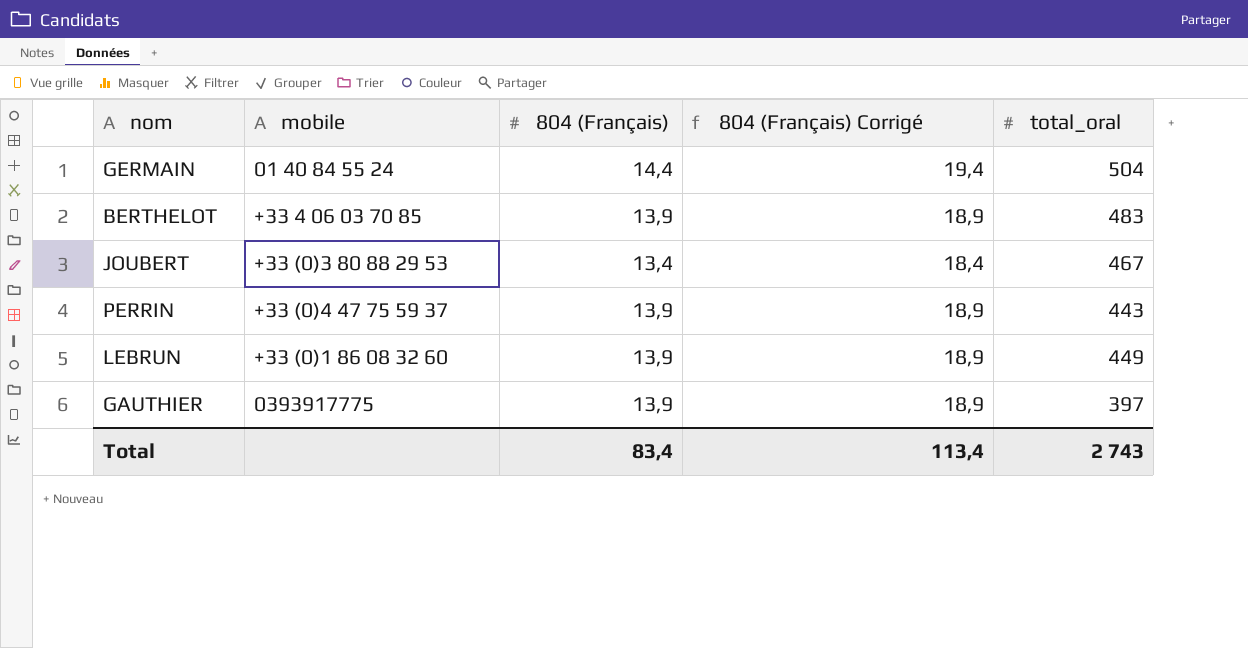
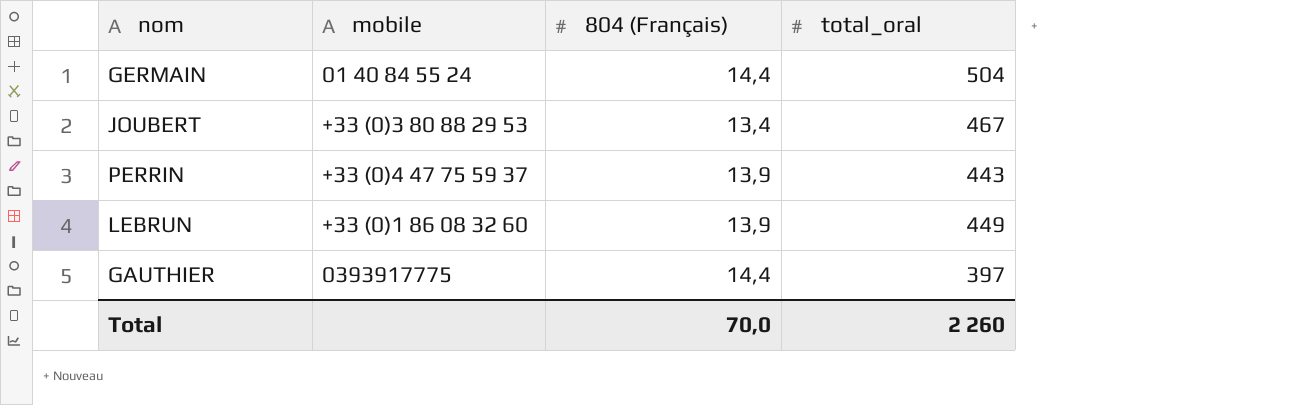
column 804 (Français) Corrigé | formula: [804 (Français)] + 5 -> none
row BERTHELOT: +33 4 06 03 70 85 | 13,9 | 18,9 | 483 -> none
GAUTHIER | 804 (Français): 13,9 -> 14,4
Total | 804 (Français): 83,4 -> 70,0
Total | total_oral: 2 743 -> 2 260

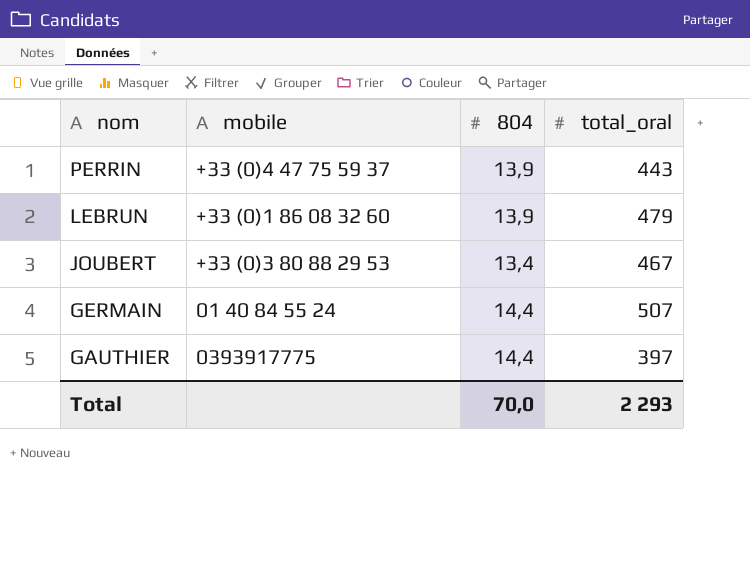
row order: none -> nom descending
column name: 804 (Français) -> 804
LEBRUN | total_oral: 449 -> 479
GERMAIN | total_oral: 504 -> 507
Total | total_oral: 2 260 -> 2 293

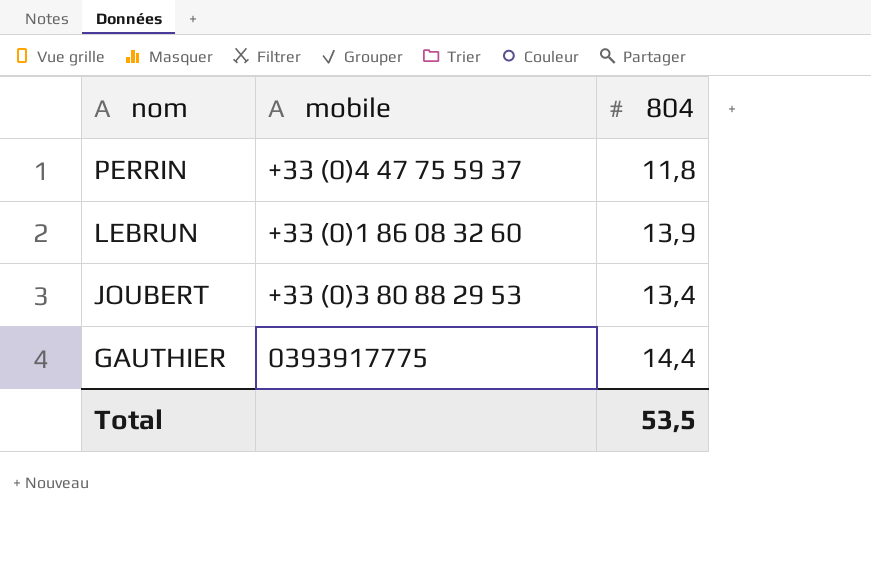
column total_oral | position: 4 -> none
row GERMAIN: 01 40 84 55 24 | 14,4 | 507 -> none
PERRIN | 804: 13,9 -> 11,8
Total | 804: 70,0 -> 53,5

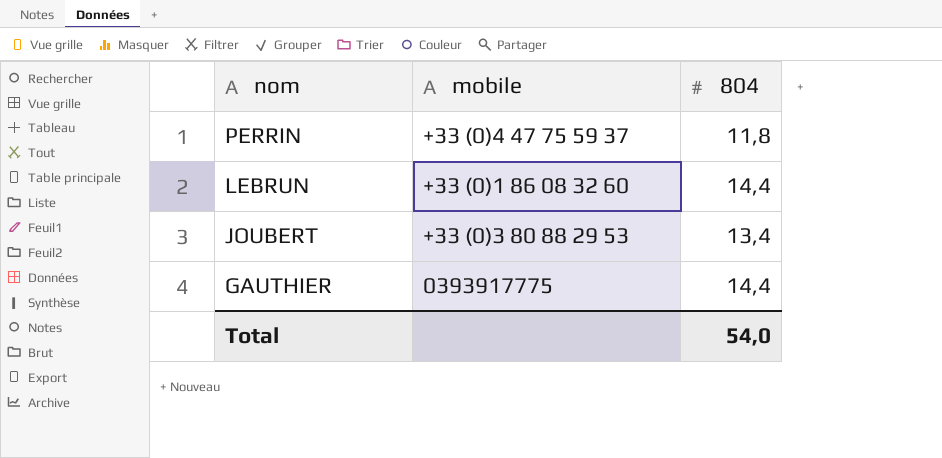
LEBRUN | 804: 13,9 -> 14,4
Total | 804: 53,5 -> 54,0

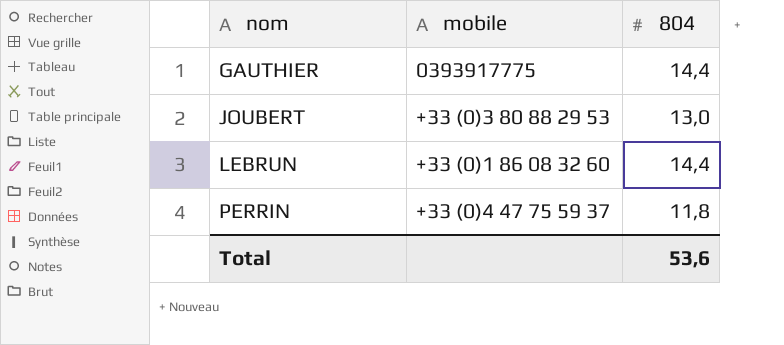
row order: nom descending -> nom ascending
JOUBERT | 804: 13,4 -> 13,0
Total | 804: 54,0 -> 53,6

